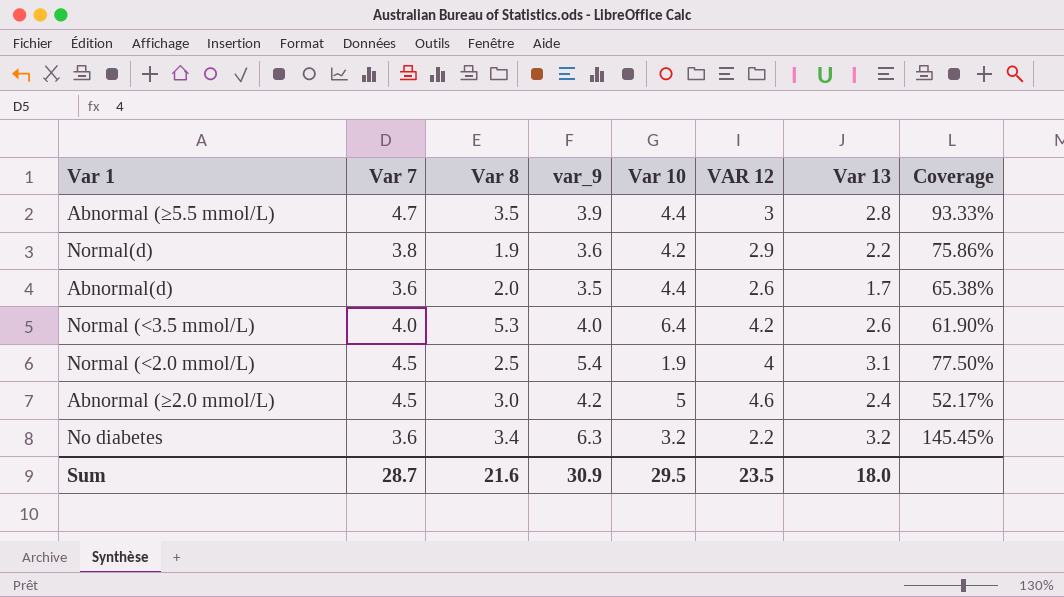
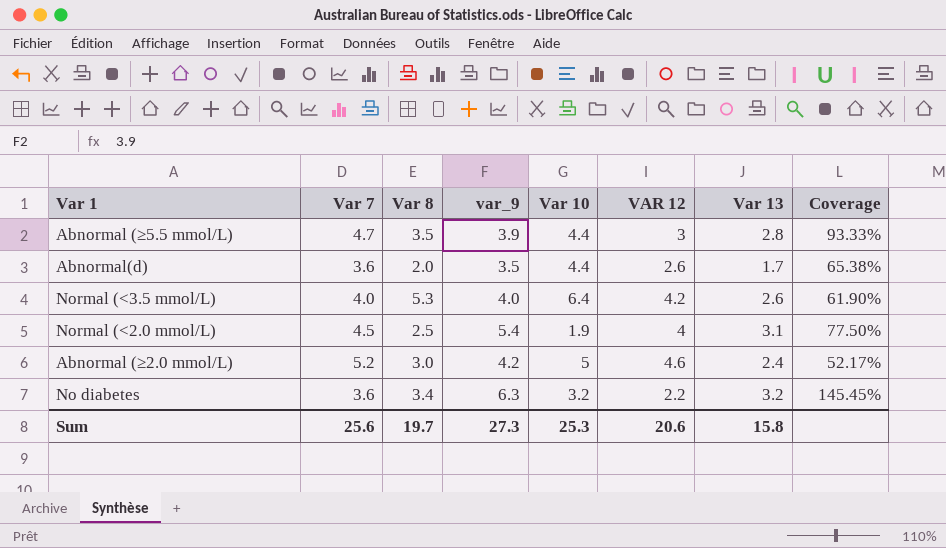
row Normal(d): 3.8 | 1.9 | 3.6 | 4.2 | 2.9 | 2.2 | 75.86% -> none
Abnormal (≥2.0 mmol/L) | Var 7: 4.5 -> 5.2
Sum | Var 7: 28.7 -> 25.6
Sum | Var 8: 21.6 -> 19.7
Sum | var_9: 30.9 -> 27.3
Sum | Var 10: 29.5 -> 25.3
Sum | VAR 12: 23.5 -> 20.6
Sum | Var 13: 18.0 -> 15.8

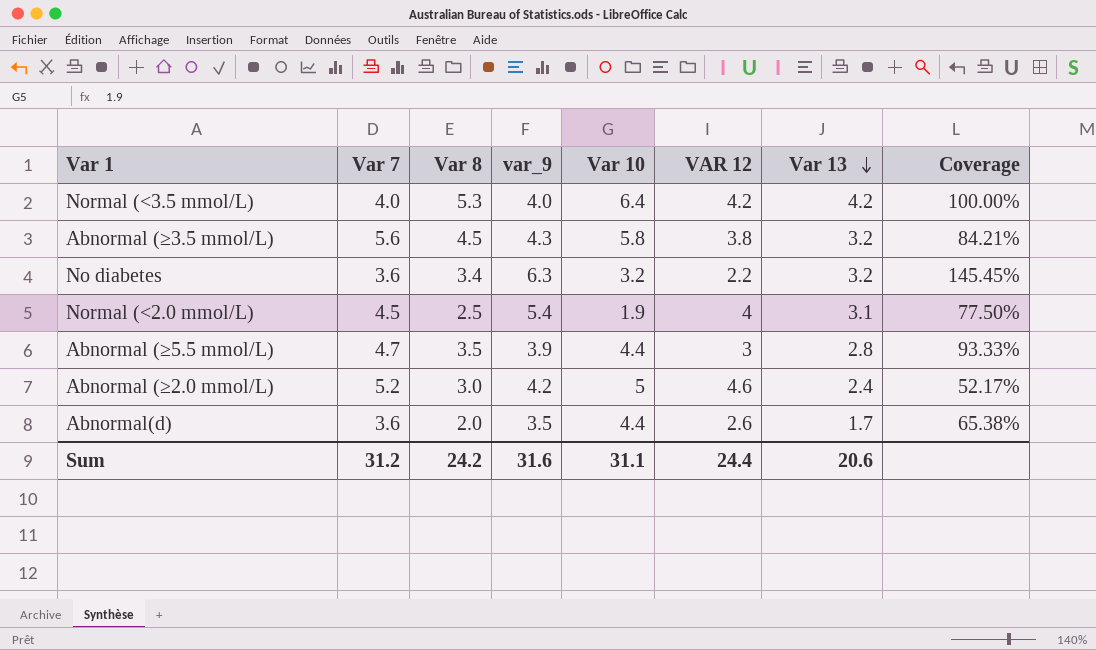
row order: none -> Var 13 descending
Normal (<3.5 mmol/L) | Var 13: 2.6 -> 4.2
Normal (<3.5 mmol/L) | Coverage: 61.90% -> 100.00%
row Abnormal (≥3.5 mmol/L): none -> 5.6 | 4.5 | 4.3 | 5.8 | 3.8 | 3.2 | 84.21%
Sum | Var 7: 25.6 -> 31.2
Sum | Var 8: 19.7 -> 24.2
Sum | var_9: 27.3 -> 31.6
Sum | Var 10: 25.3 -> 31.1
Sum | VAR 12: 20.6 -> 24.4
Sum | Var 13: 15.8 -> 20.6

